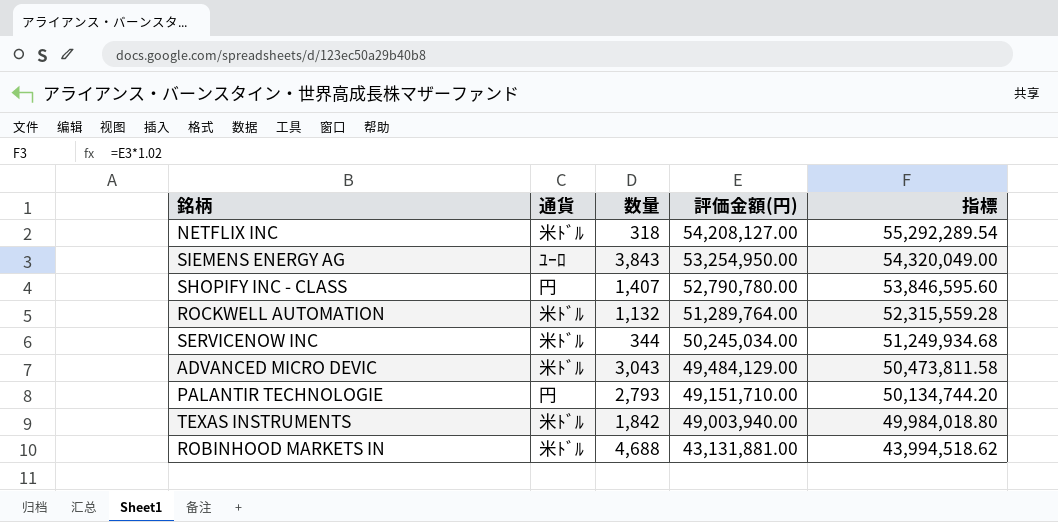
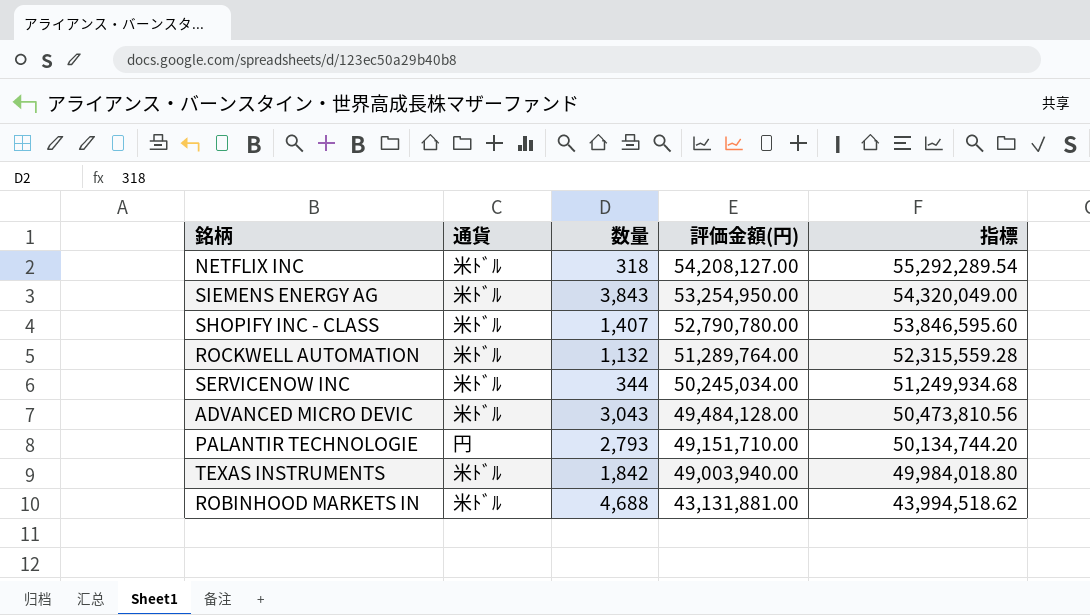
SIEMENS ENERGY AG | 通貨: ﾕｰﾛ -> 米ﾄﾞﾙ
SHOPIFY INC - CLASS | 通貨: 円 -> 米ﾄﾞﾙ
ADVANCED MICRO DEVIC | 評価金額(円): 49,484,129.00 -> 49,484,128.00
ADVANCED MICRO DEVIC | 指標: 50,473,811.58 -> 50,473,810.56

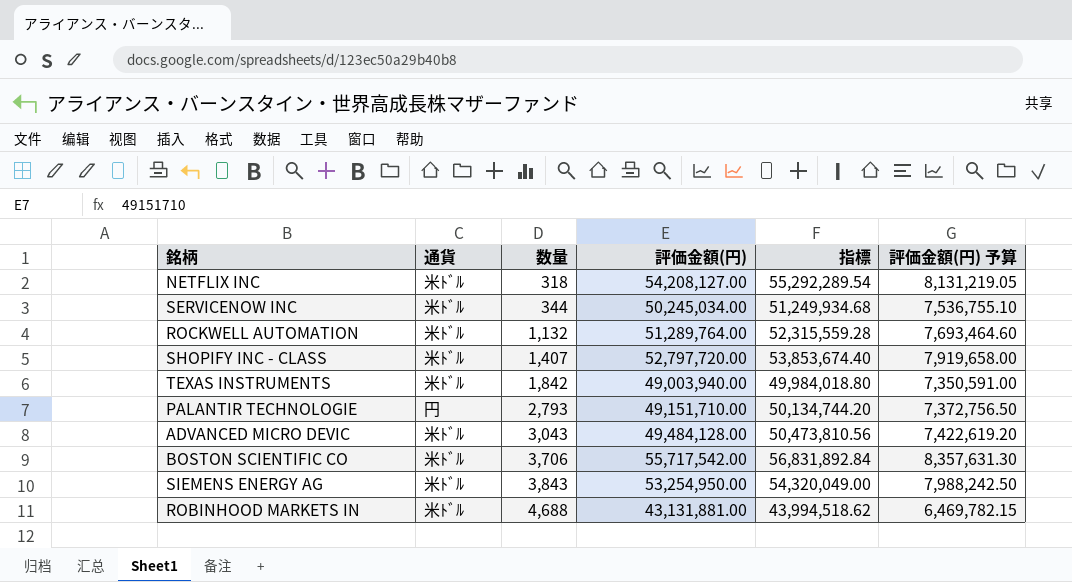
row order: 評価金額(円) descending -> 数量 ascending
column 評価金額(円) 予算 | formula: none -> [評価金額(円)] * 0.15
SHOPIFY INC - CLASS | 評価金額(円): 52,790,780.00 -> 52,797,720.00
SHOPIFY INC - CLASS | 指標: 53,846,595.60 -> 53,853,674.40
row BOSTON SCIENTIFIC CO: none -> 米ﾄﾞﾙ | 3,706 | 55,717,542.00 | 56,831,892.84 | 8,357,631.30

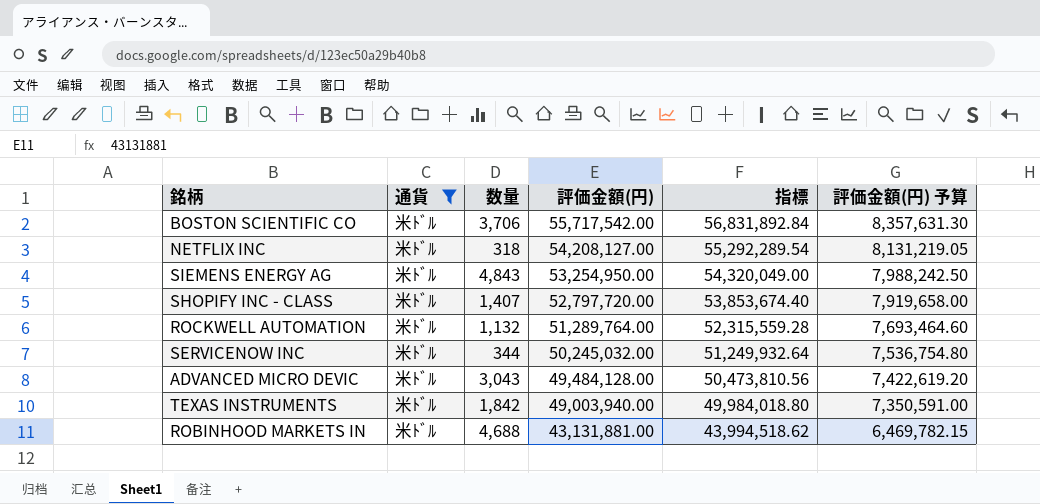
filter: none -> 通貨 = 米ﾄﾞﾙ
row order: 数量 ascending -> 評価金額(円) descending
SIEMENS ENERGY AG | 数量: 3,843 -> 4,843
SERVICENOW INC | 評価金額(円): 50,245,034.00 -> 50,245,032.00
SERVICENOW INC | 指標: 51,249,934.68 -> 51,249,932.64
SERVICENOW INC | 評価金額(円) 予算: 7,536,755.10 -> 7,536,754.80

